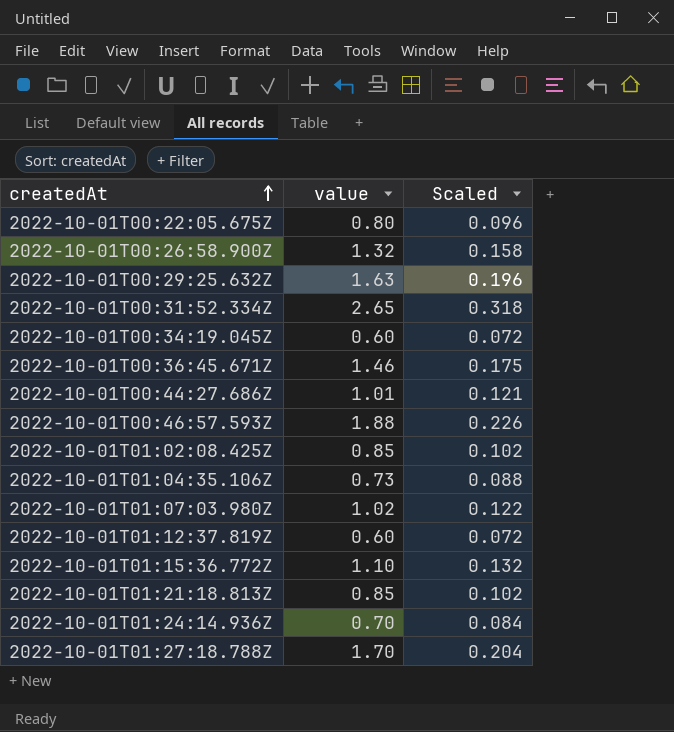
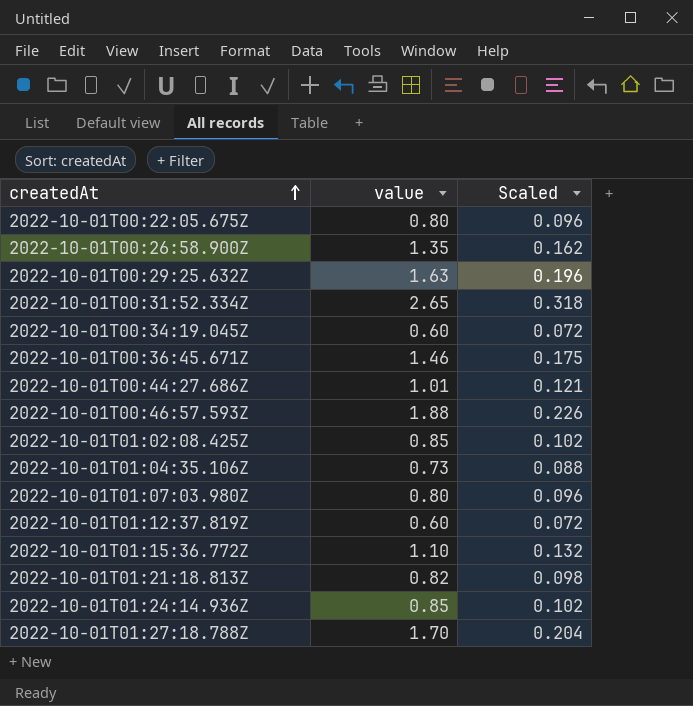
2022-10-01T00:26:58.900Z | value: 1.32 -> 1.35
2022-10-01T00:26:58.900Z | Scaled: 0.158 -> 0.162
2022-10-01T01:07:03.980Z | value: 1.02 -> 0.80
2022-10-01T01:07:03.980Z | Scaled: 0.122 -> 0.096
2022-10-01T01:21:18.813Z | value: 0.85 -> 0.82
2022-10-01T01:21:18.813Z | Scaled: 0.102 -> 0.098
2022-10-01T01:24:14.936Z | value: 0.70 -> 0.85
2022-10-01T01:24:14.936Z | Scaled: 0.084 -> 0.102

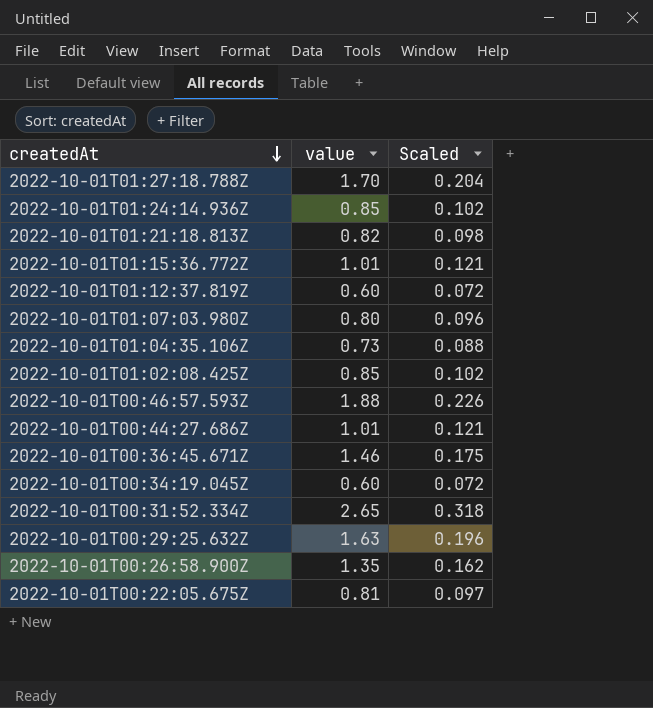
row order: createdAt ascending -> createdAt descending
2022-10-01T01:15:36.772Z | value: 1.10 -> 1.01
2022-10-01T01:15:36.772Z | Scaled: 0.132 -> 0.121
2022-10-01T00:22:05.675Z | value: 0.80 -> 0.81
2022-10-01T00:22:05.675Z | Scaled: 0.096 -> 0.097

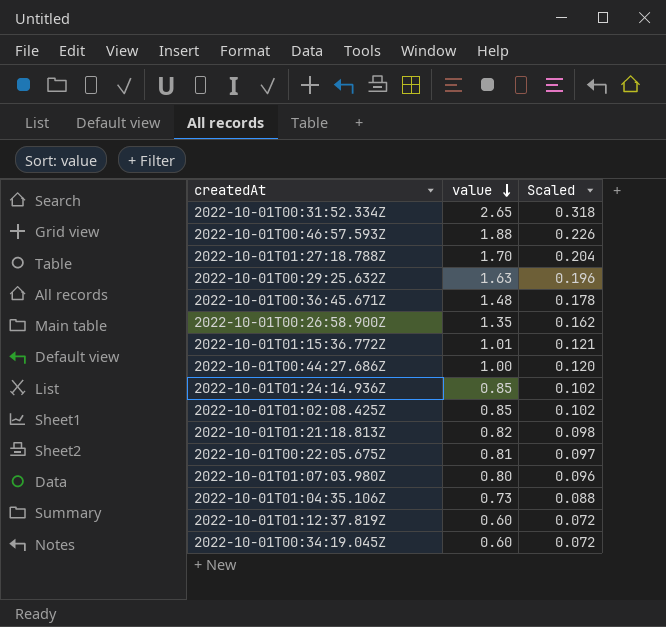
row order: createdAt descending -> value descending
2022-10-01T00:36:45.671Z | value: 1.46 -> 1.48
2022-10-01T00:36:45.671Z | Scaled: 0.175 -> 0.178
2022-10-01T00:44:27.686Z | value: 1.01 -> 1.00
2022-10-01T00:44:27.686Z | Scaled: 0.121 -> 0.120

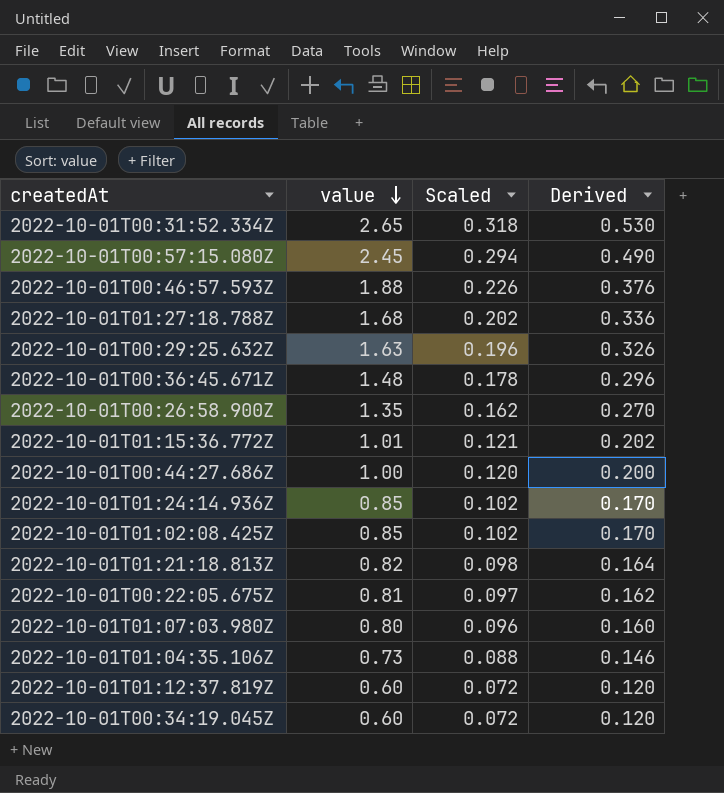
column Derived | formula: none -> [value] * 0.2
row 2022-10-01T00:57:15.080Z: none -> 2.45 | 0.294 | 0.490
2022-10-01T01:27:18.788Z | value: 1.70 -> 1.68
2022-10-01T01:27:18.788Z | Scaled: 0.204 -> 0.202

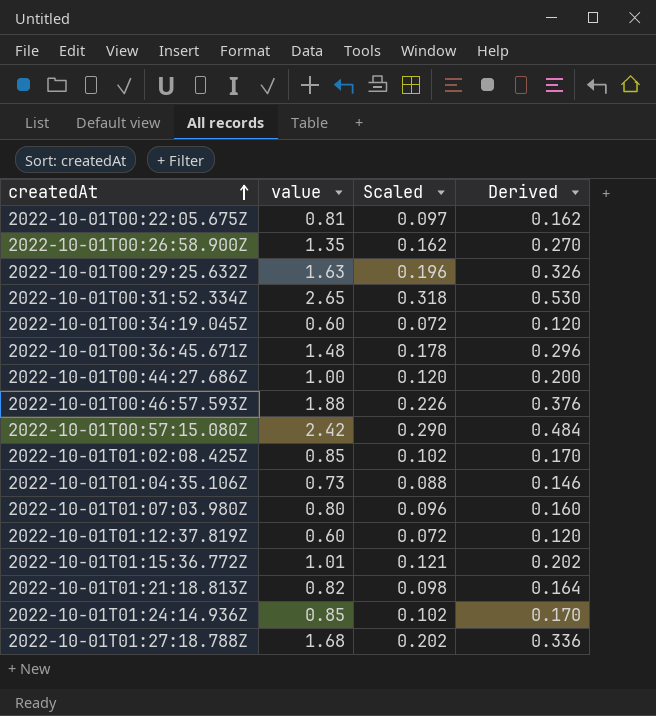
row order: value descending -> createdAt ascending
2022-10-01T00:57:15.080Z | value: 2.45 -> 2.42
2022-10-01T00:57:15.080Z | Scaled: 0.294 -> 0.290
2022-10-01T00:57:15.080Z | Derived: 0.490 -> 0.484

